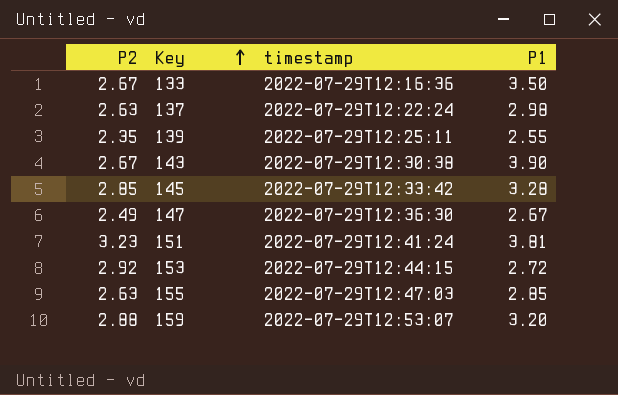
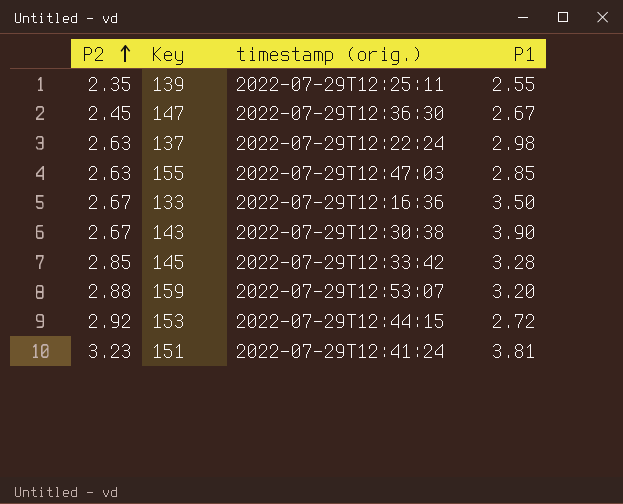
row order: Key ascending -> P2 ascending
column name: timestamp -> timestamp (orig.)
147 | P2: 2.49 -> 2.45

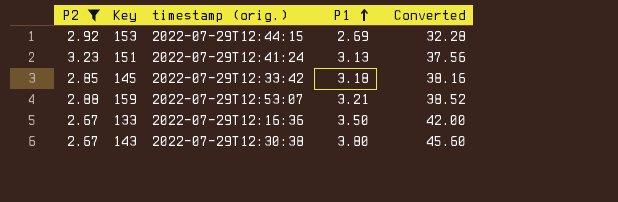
filter: none -> P2 >= 2.67
row order: P2 ascending -> P1 ascending
column Converted | formula: none -> [P1] * 12
153 | P1: 2.72 -> 2.69
151 | P1: 3.81 -> 3.13
145 | P1: 3.28 -> 3.18
159 | P1: 3.20 -> 3.21
143 | P1: 3.90 -> 3.80

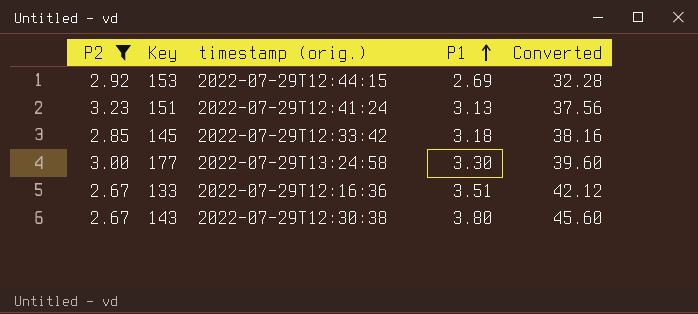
row 159: 2.88 | 2022-07-29T12:53:07 | 3.21 | 38.52 -> none
row 177: none -> 3.00 | 2022-07-29T13:24:58 | 3.30 | 39.60
133 | P1: 3.50 -> 3.51
133 | Converted: 42.00 -> 42.12

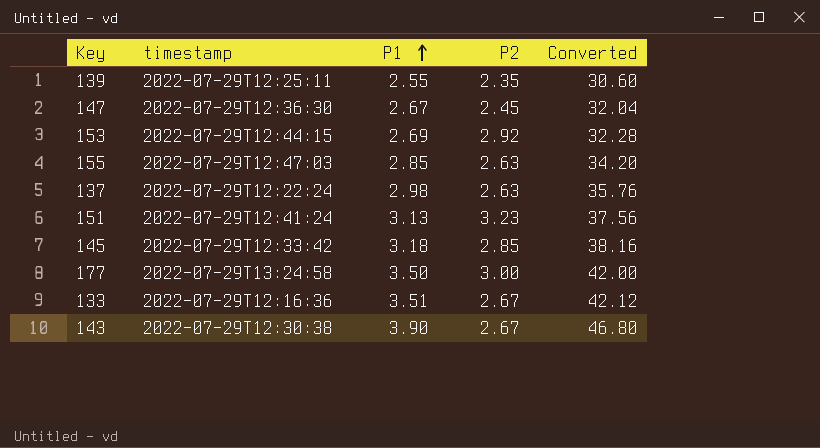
filter: P2 >= 2.67 -> none
column name: timestamp (orig.) -> timestamp
column P2 | position: 1 -> 4
177 | P1: 3.30 -> 3.50
177 | Converted: 39.60 -> 42.00
143 | P1: 3.80 -> 3.90
143 | Converted: 45.60 -> 46.80

